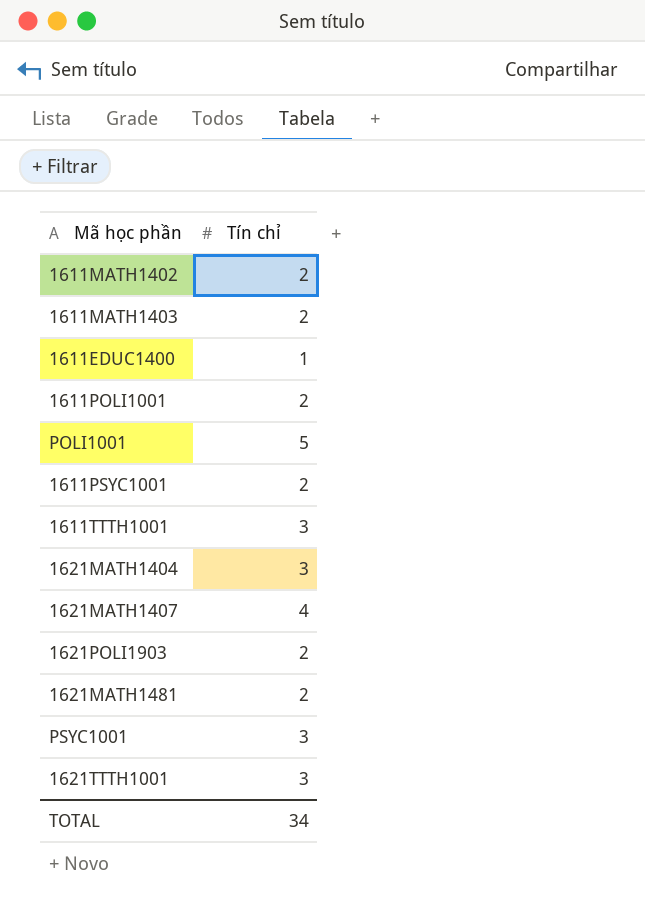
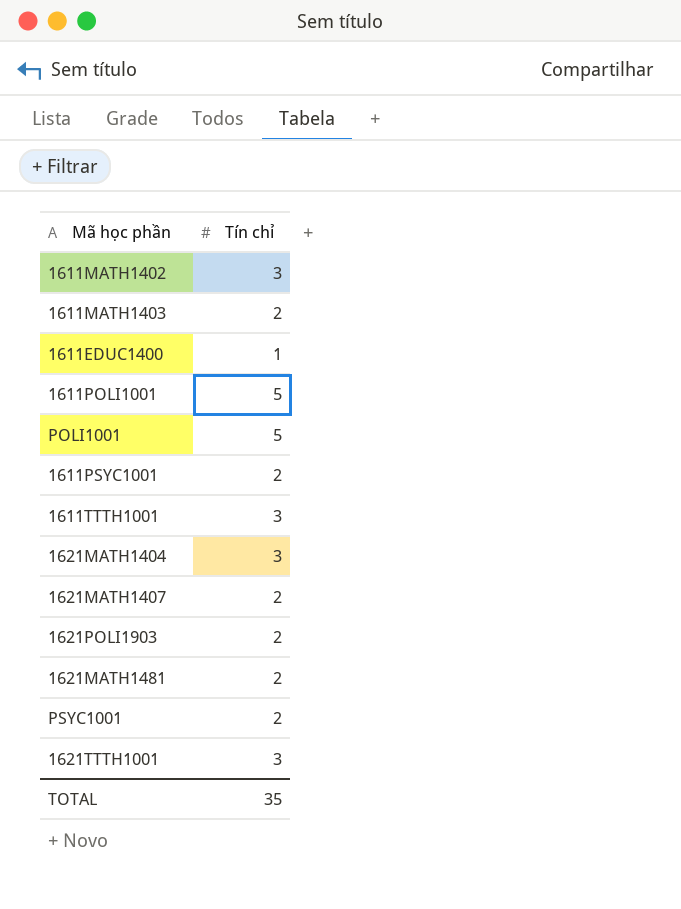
1611MATH1402 | Tín chỉ: 2 -> 3
1611POLI1001 | Tín chỉ: 2 -> 5
1621MATH1407 | Tín chỉ: 4 -> 2
PSYC1001 | Tín chỉ: 3 -> 2
TOTAL | Tín chỉ: 34 -> 35

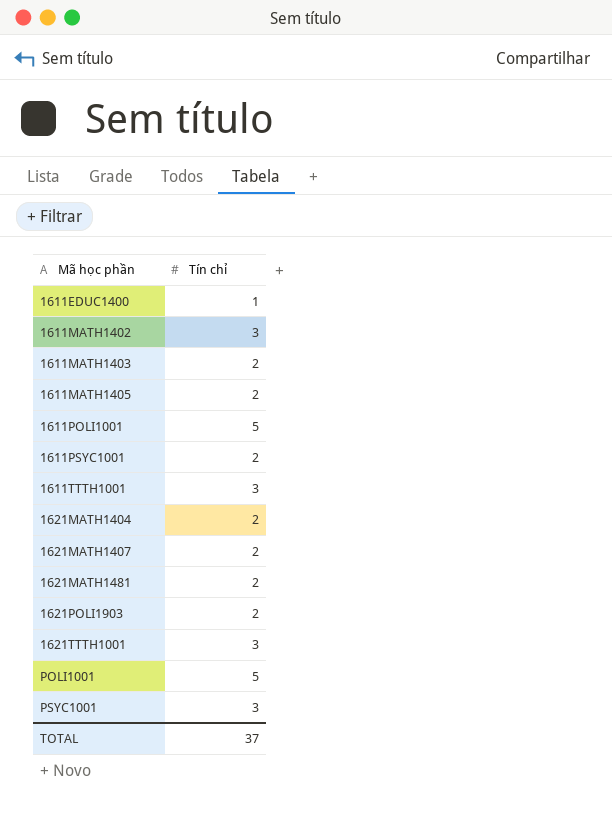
row order: none -> Mã học phần ascending
row 1611MATH1405: none -> 2
1621MATH1404 | Tín chỉ: 3 -> 2
PSYC1001 | Tín chỉ: 2 -> 3
TOTAL | Tín chỉ: 35 -> 37

